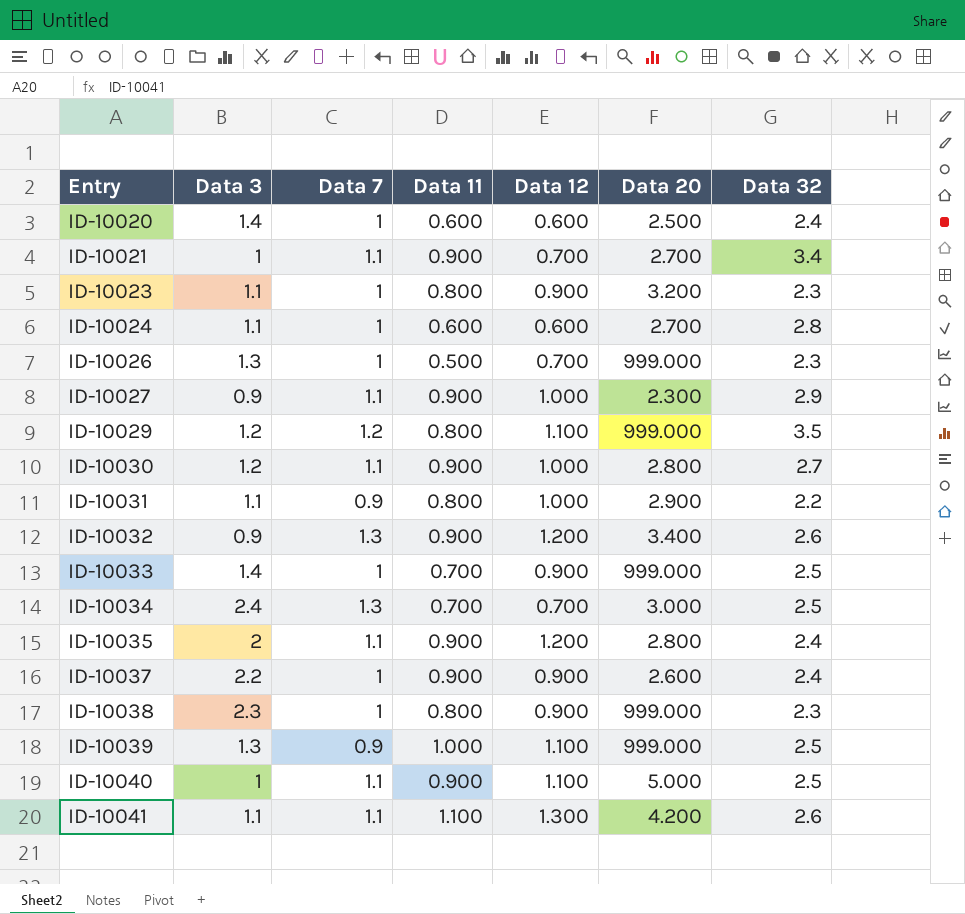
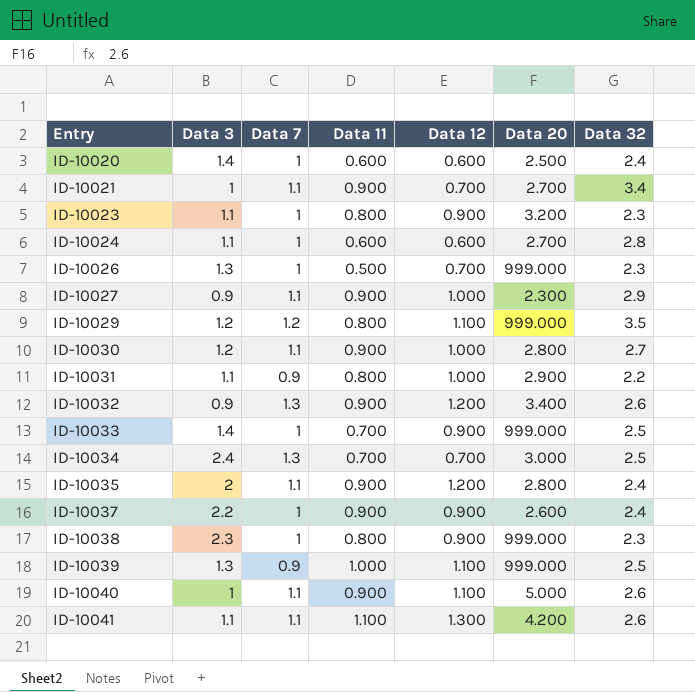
ID-10040 | Data 32: 2.5 -> 2.6

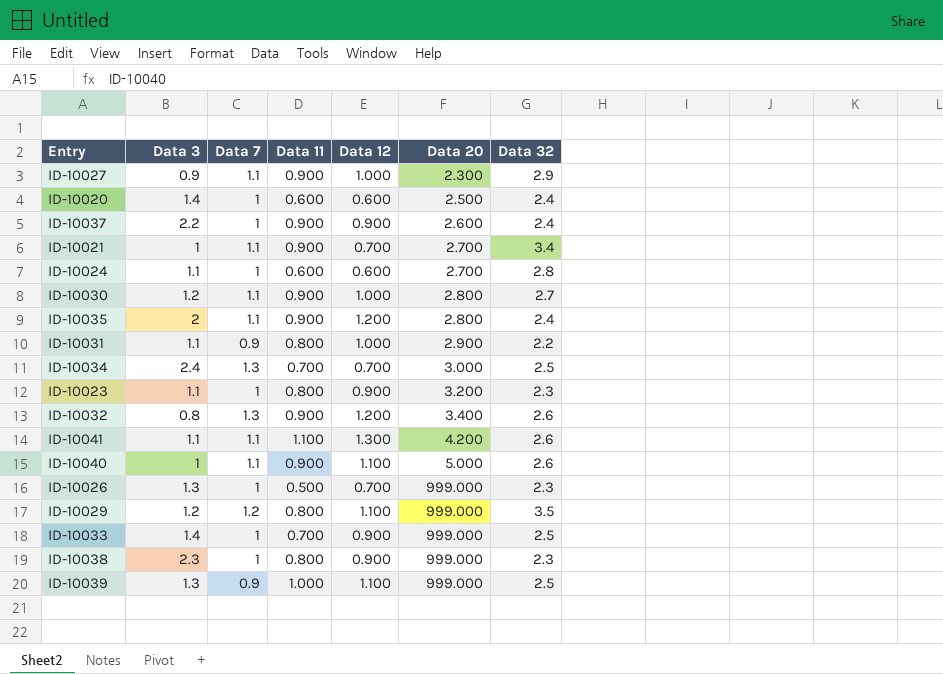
row order: Entry ascending -> Data 20 ascending
ID-10032 | Data 3: 0.9 -> 0.8

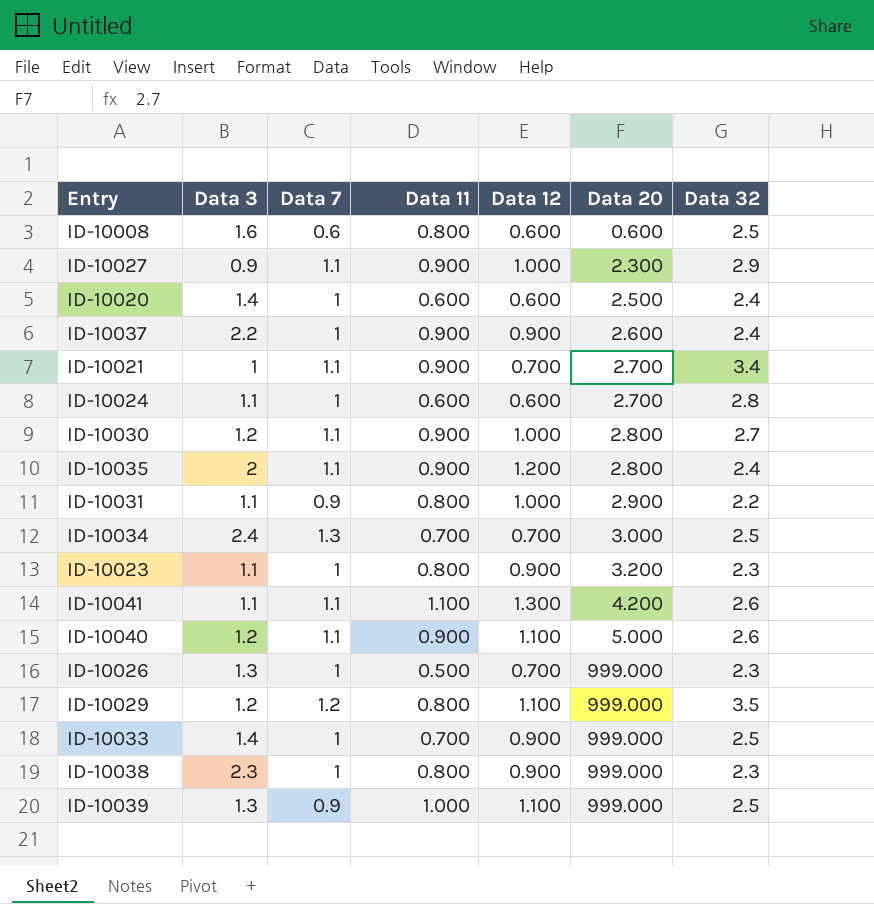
row ID-10032: 0.8 | 1.3 | 0.900 | 1.200 | 3.400 | 2.6 -> none
row ID-10008: none -> 1.6 | 0.6 | 0.800 | 0.600 | 0.600 | 2.5
ID-10040 | Data 3: 1 -> 1.2

